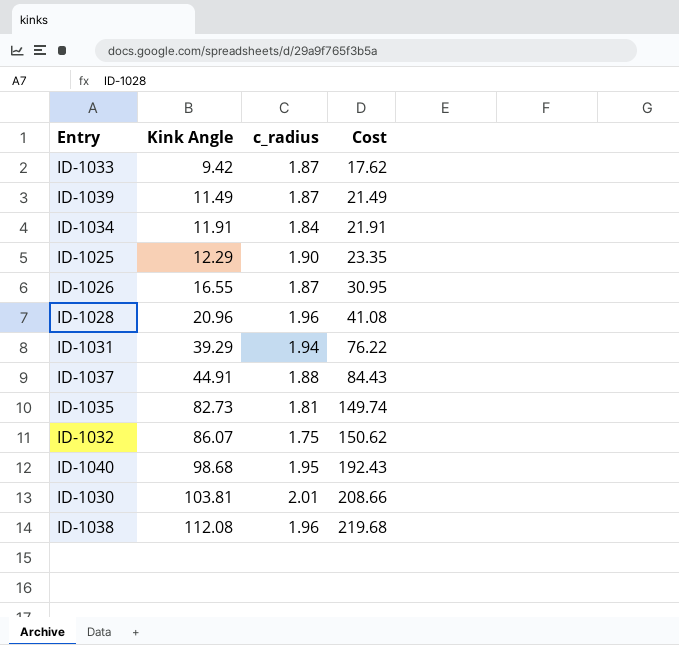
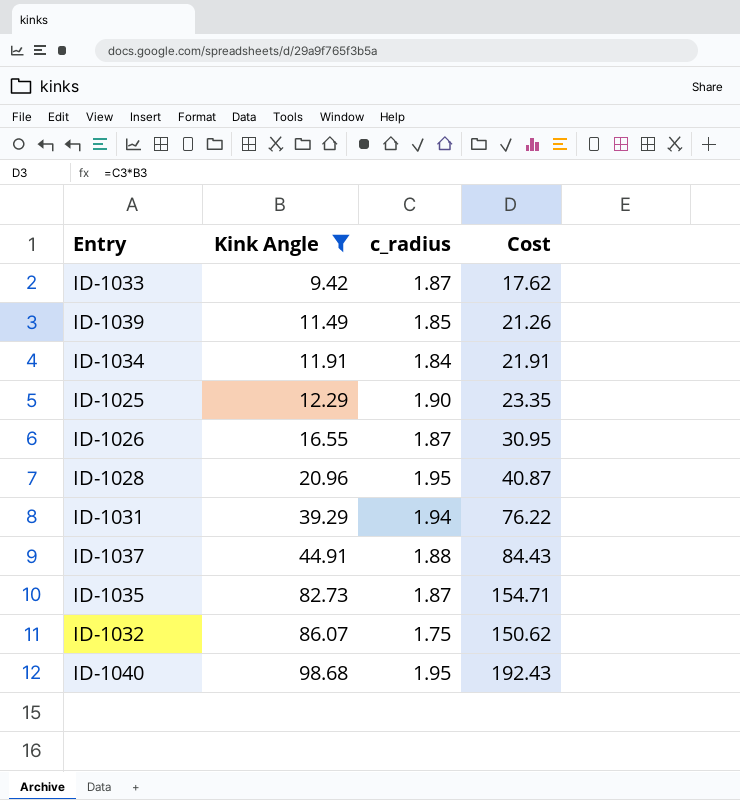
filter: none -> Kink Angle <= 98.68
ID-1039 | c_radius: 1.87 -> 1.85
ID-1039 | Cost: 21.49 -> 21.26
ID-1028 | c_radius: 1.96 -> 1.95
ID-1028 | Cost: 41.08 -> 40.87
ID-1035 | c_radius: 1.81 -> 1.87
ID-1035 | Cost: 149.74 -> 154.71

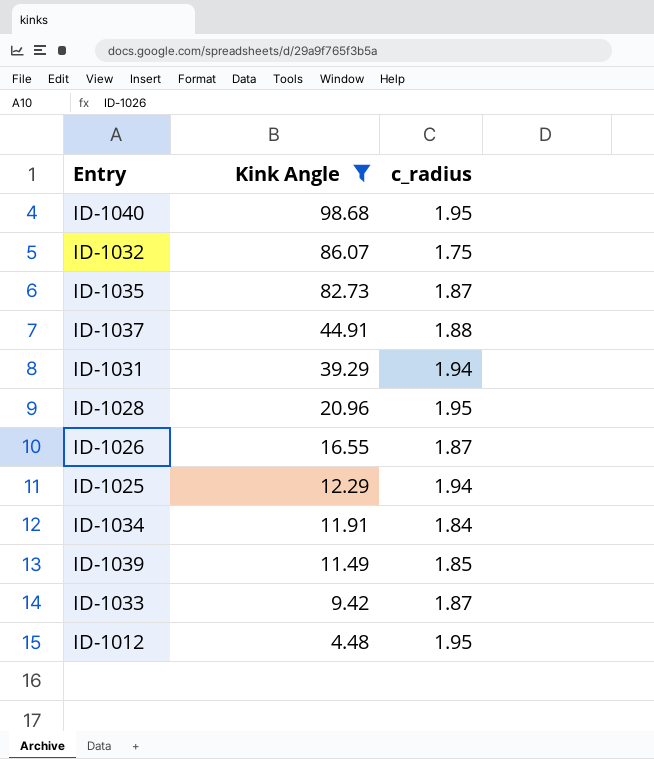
row order: Kink Angle ascending -> Kink Angle descending
column Cost | formula: [Kink Angle] * [c_radius] -> none
ID-1025 | c_radius: 1.90 -> 1.94
row ID-1012: none -> 4.48 | 1.95

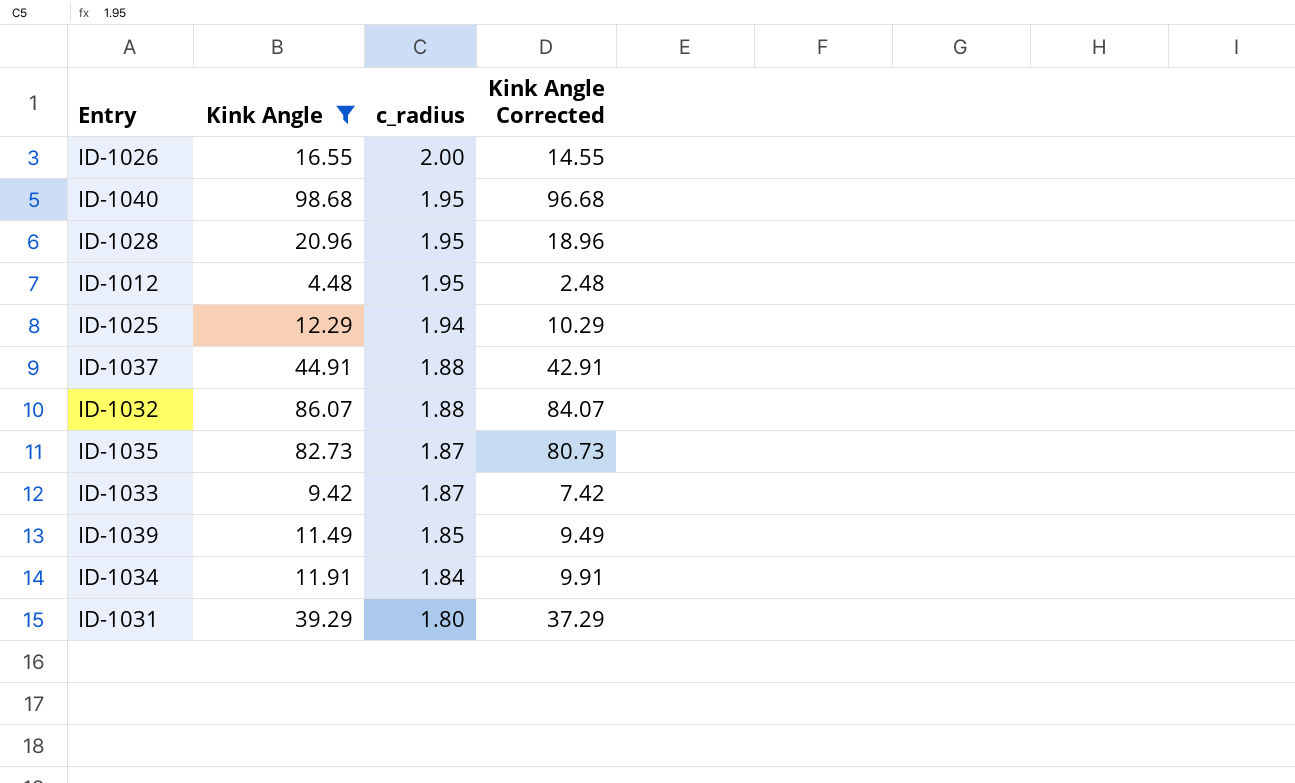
row order: Kink Angle descending -> c_radius descending
column Kink Angle Corrected | formula: none -> [Kink Angle] - 2
ID-1026 | c_radius: 1.87 -> 2.00
ID-1032 | c_radius: 1.75 -> 1.88
ID-1031 | c_radius: 1.94 -> 1.80

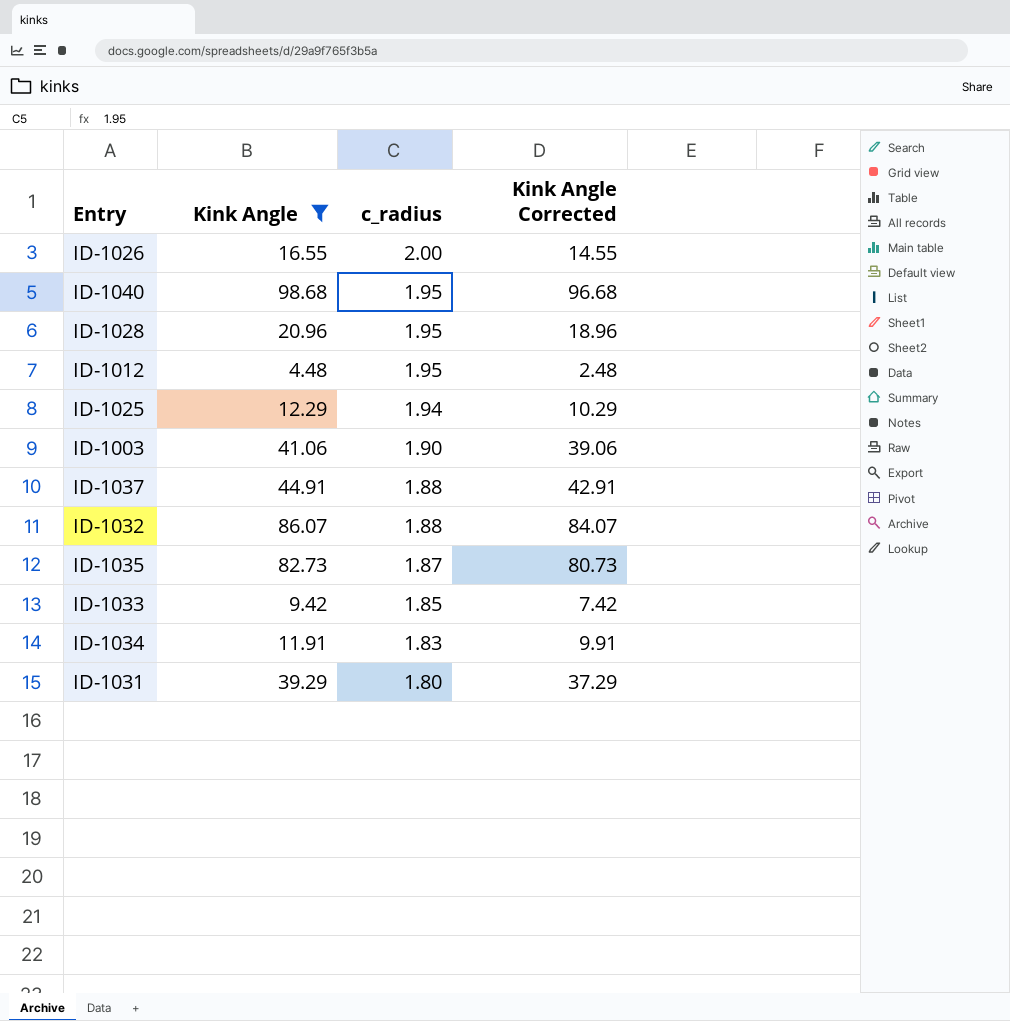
row ID-1039: 11.49 | 1.85 | 9.49 -> none
row ID-1003: none -> 41.06 | 1.90 | 39.06
ID-1033 | c_radius: 1.87 -> 1.85
ID-1034 | c_radius: 1.84 -> 1.83

